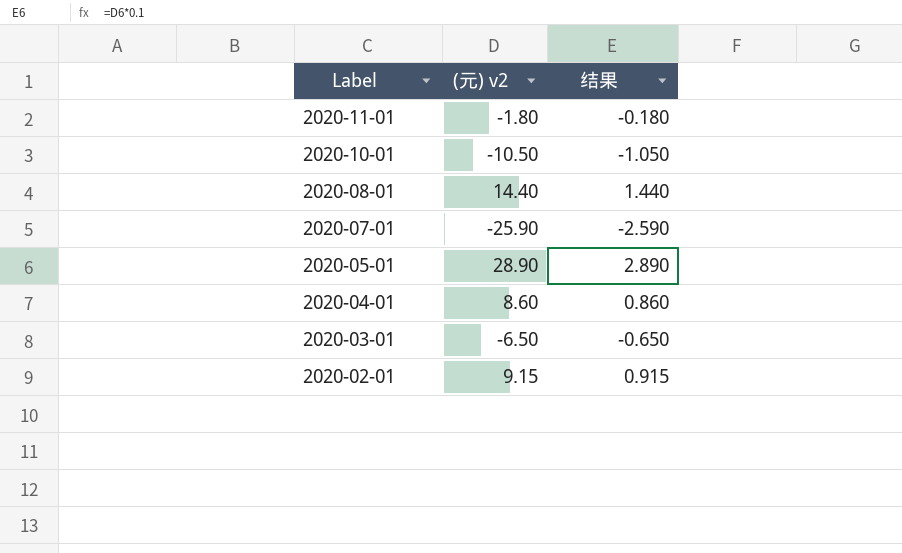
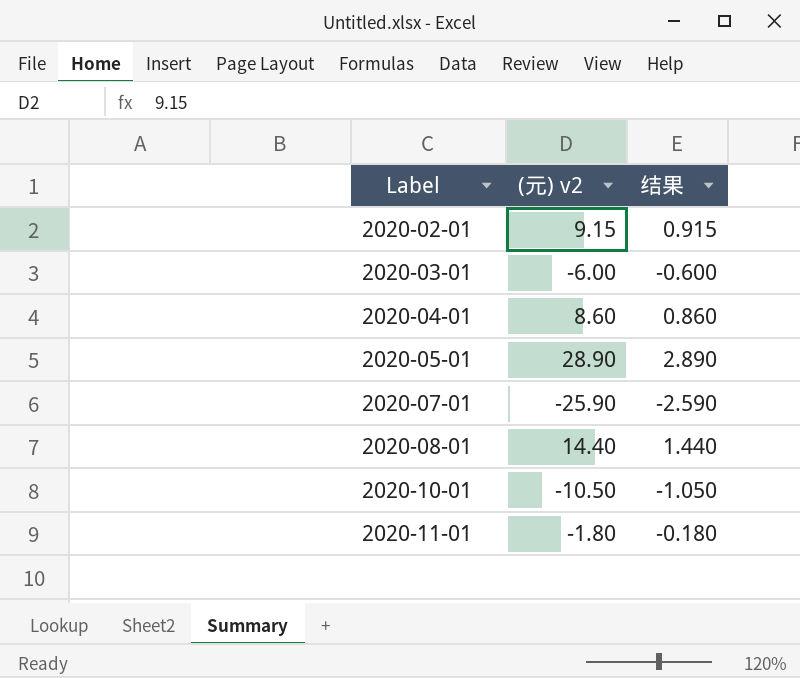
row order: Label descending -> Label ascending
2020-03-01 | (元) v2: -6.50 -> -6.00
2020-03-01 | 结果: -0.650 -> -0.600

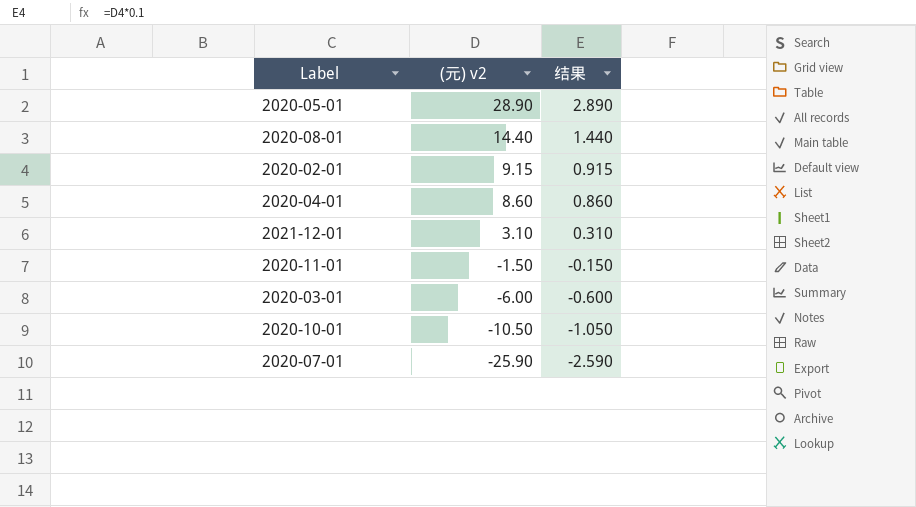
row order: Label ascending -> (元) v2 descending
row 2021-12-01: none -> 3.10 | 0.310
2020-11-01 | (元) v2: -1.80 -> -1.50
2020-11-01 | 结果: -0.180 -> -0.150

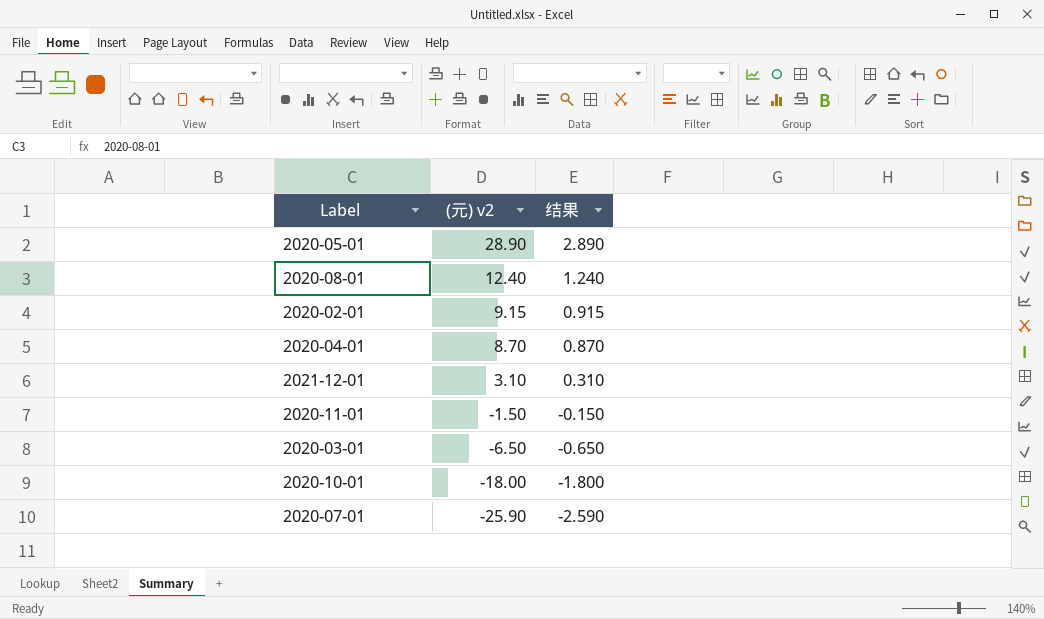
2020-08-01 | (元) v2: 14.40 -> 12.40
2020-08-01 | 结果: 1.440 -> 1.240
2020-04-01 | (元) v2: 8.60 -> 8.70
2020-04-01 | 结果: 0.860 -> 0.870
2020-03-01 | (元) v2: -6.00 -> -6.50
2020-03-01 | 结果: -0.600 -> -0.650
2020-10-01 | (元) v2: -10.50 -> -18.00
2020-10-01 | 结果: -1.050 -> -1.800

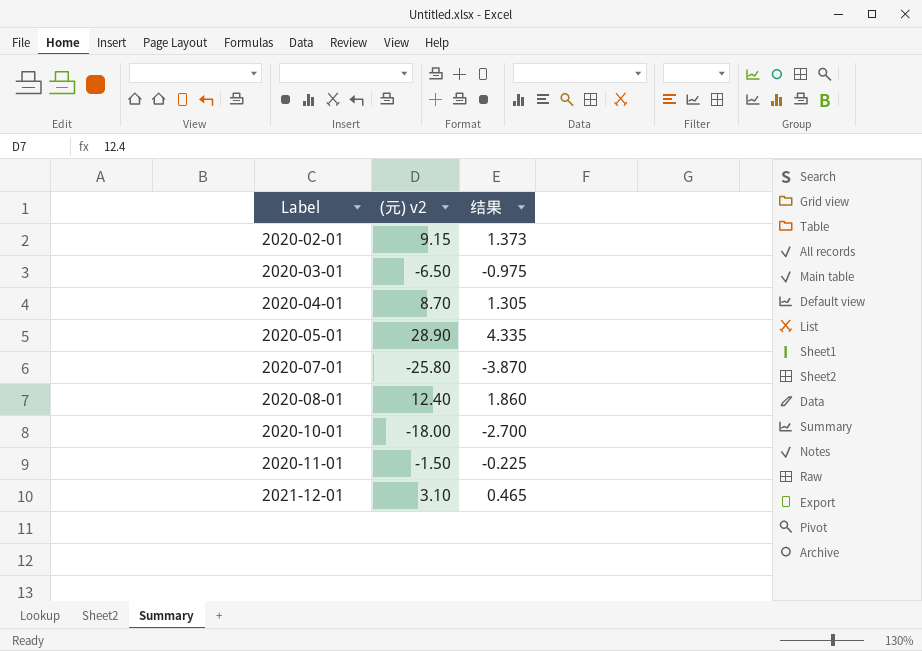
row order: (元) v2 descending -> Label ascending
column 结果 | formula: [(元) v2] * 0.1 -> [(元) v2] * 0.15
2020-07-01 | (元) v2: -25.90 -> -25.80

